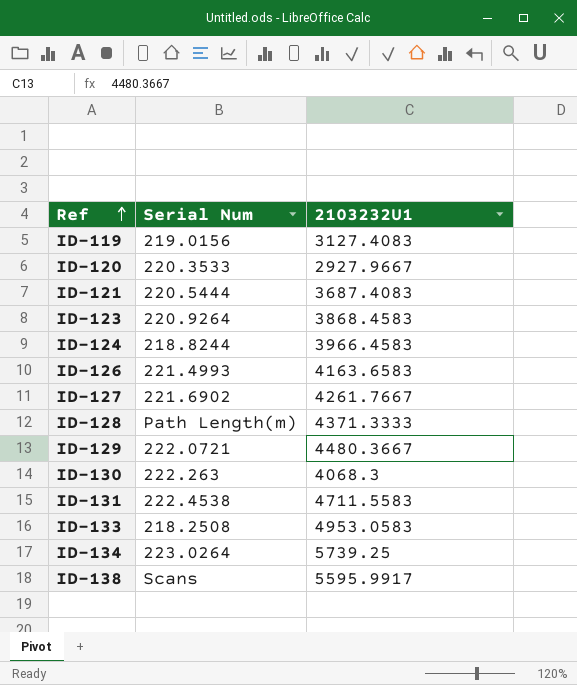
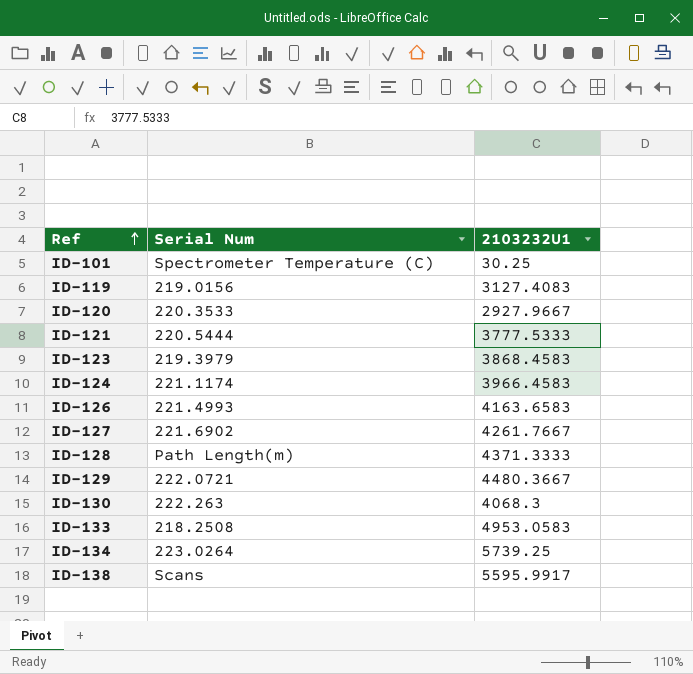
row ID-131: 222.4538 | 4711.5583 -> none
row ID-101: none -> Spectrometer Temperature (C) | 30.25
ID-121 | 2103232U1: 3687.4083 -> 3777.5333
ID-123 | Serial Num: 220.9264 -> 219.3979
ID-124 | Serial Num: 218.8244 -> 221.1174

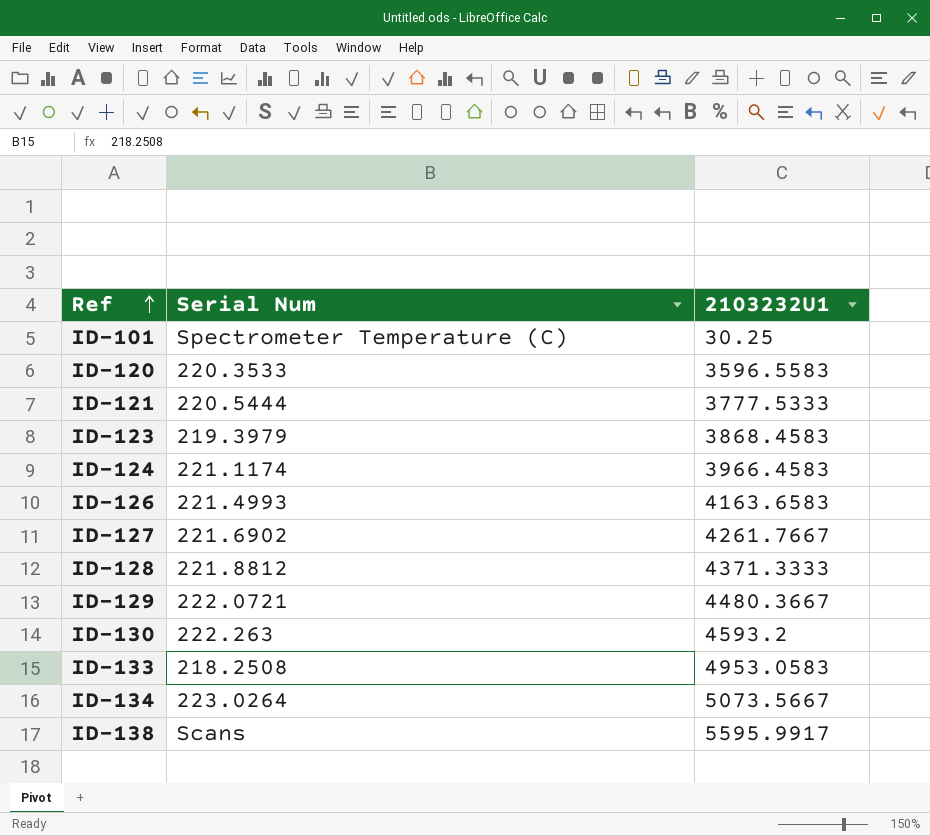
row ID-119: 219.0156 | 3127.4083 -> none
ID-120 | 2103232U1: 2927.9667 -> 3596.5583
ID-128 | Serial Num: Path Length(m) -> 221.8812
ID-130 | 2103232U1: 4068.3 -> 4593.2
ID-134 | 2103232U1: 5739.25 -> 5073.5667

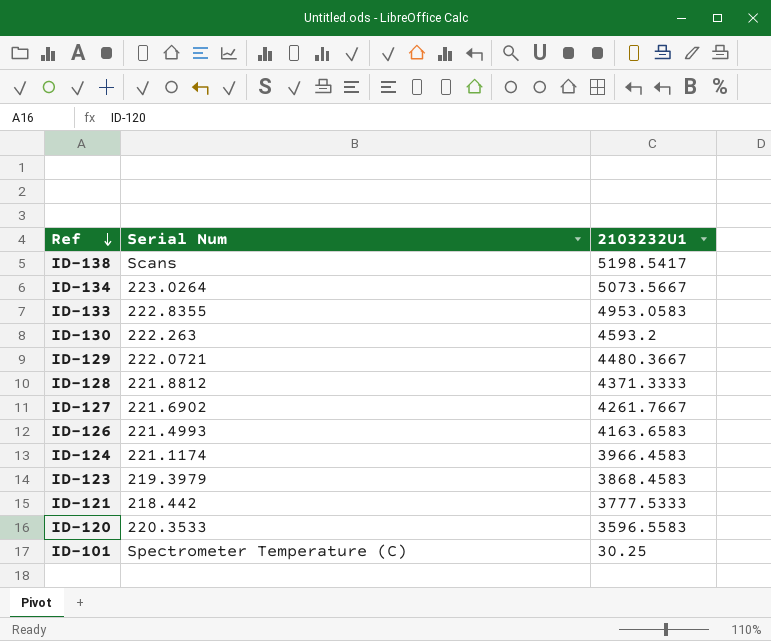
row order: Ref ascending -> Ref descending
ID-138 | 2103232U1: 5595.9917 -> 5198.5417
ID-133 | Serial Num: 218.2508 -> 222.8355
ID-121 | Serial Num: 220.5444 -> 218.442

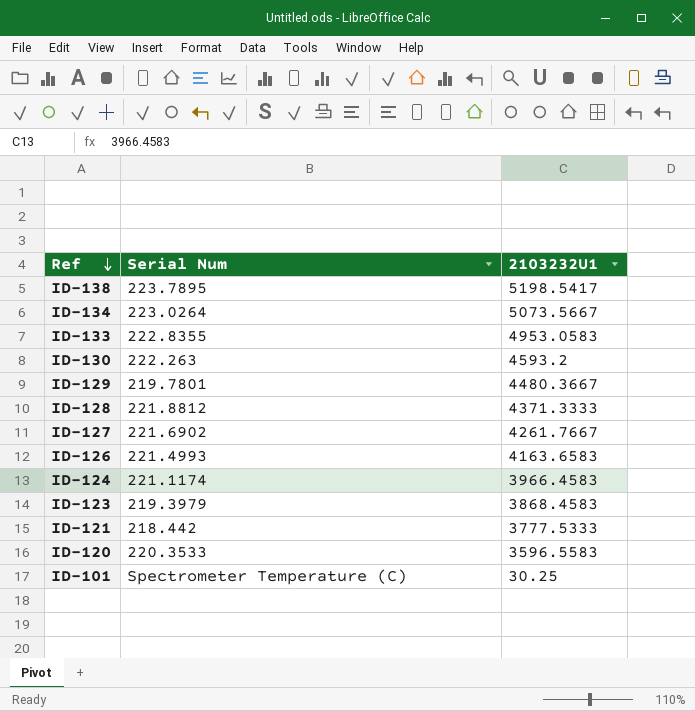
ID-138 | Serial Num: Scans -> 223.7895
ID-129 | Serial Num: 222.0721 -> 219.7801

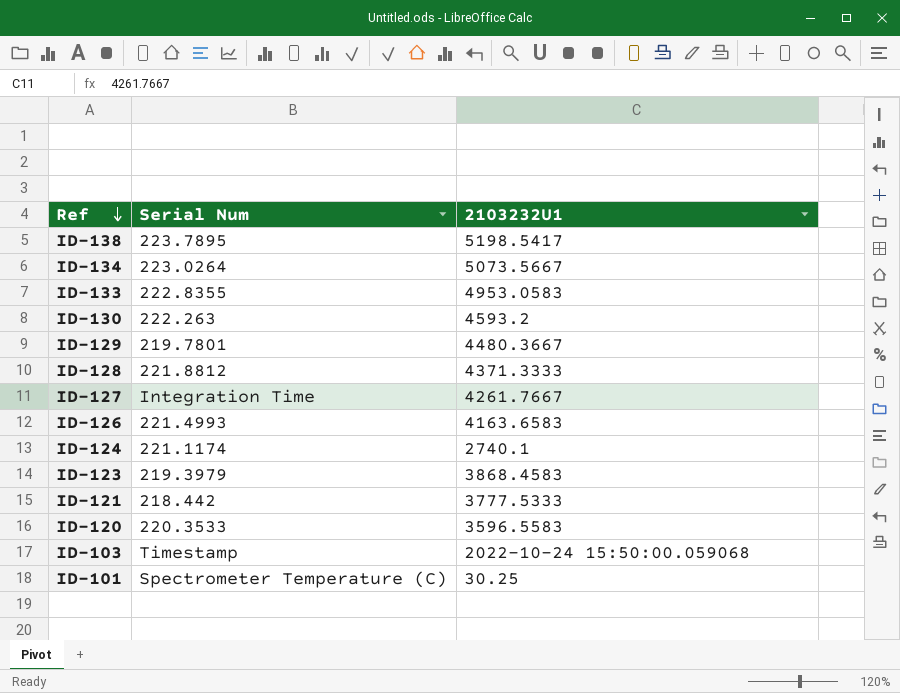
ID-127 | Serial Num: 221.6902 -> Integration Time
ID-124 | 2103232U1: 3966.4583 -> 2740.1
row ID-103: none -> Timestamp | 2022-10-24 15:50:00.059068

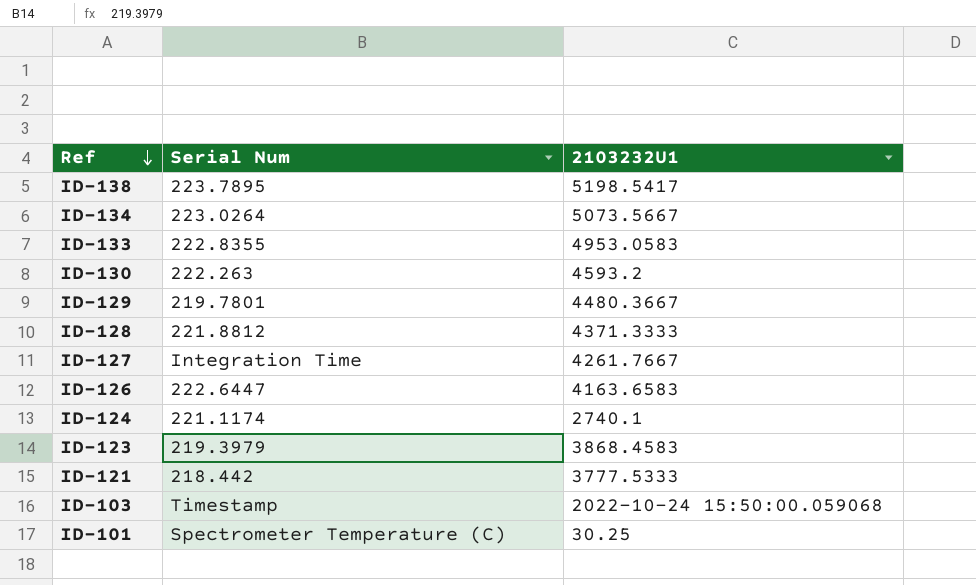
row ID-120: 220.3533 | 3596.5583 -> none
ID-126 | Serial Num: 221.4993 -> 222.6447

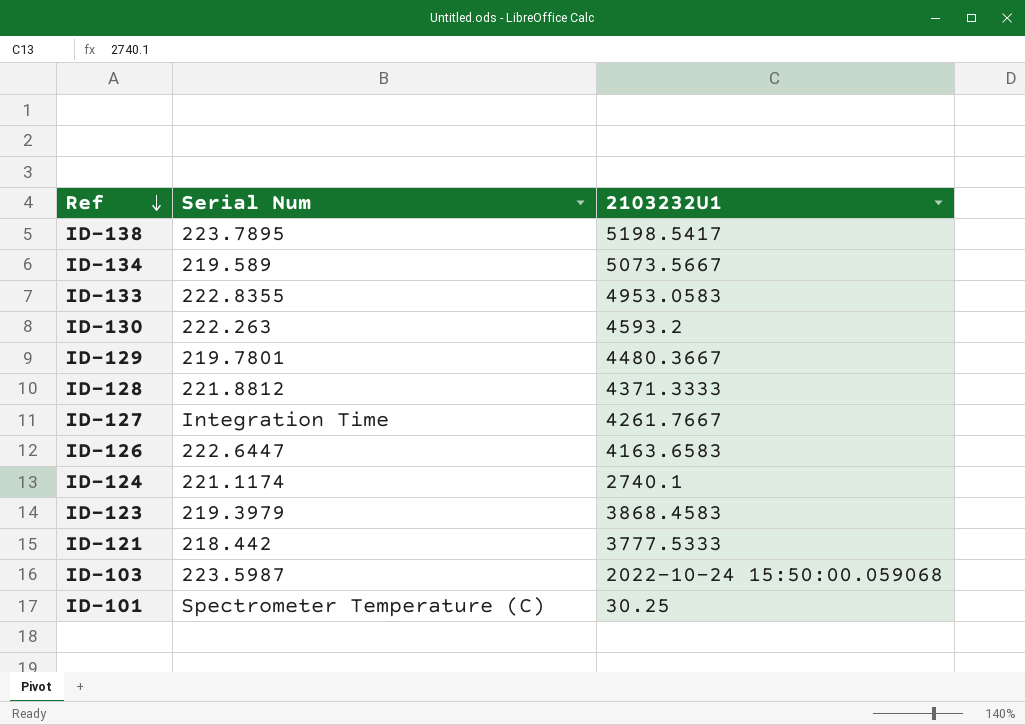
ID-134 | Serial Num: 223.0264 -> 219.589
ID-103 | Serial Num: Timestamp -> 223.5987

